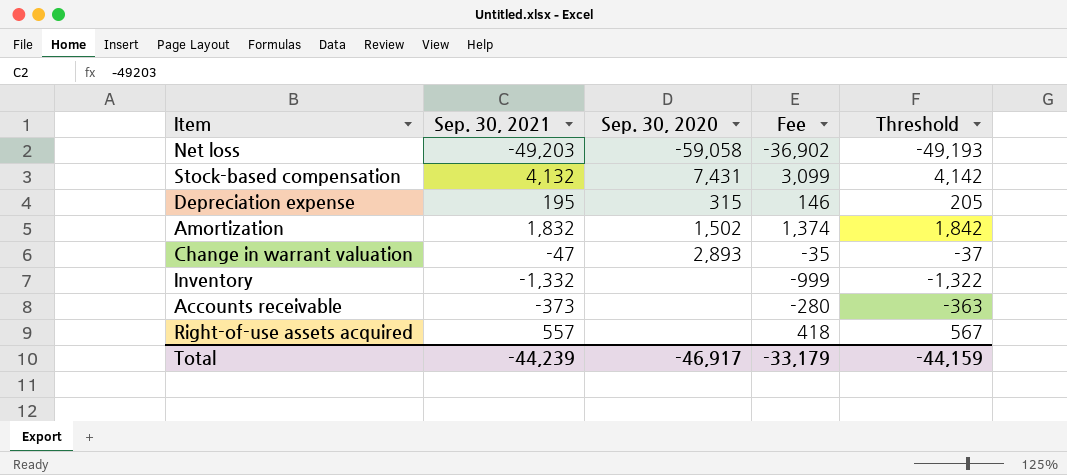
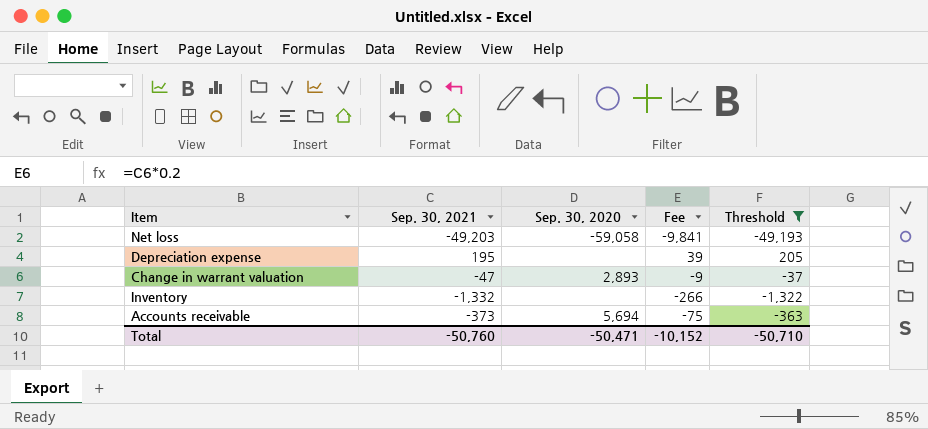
filter: none -> Threshold <= 205
column Fee | formula: [Sep. 30, 2021] * 0.75 -> [Sep. 30, 2021] * 0.2
Depreciation expense | Sep. 30, 2020: 315 -> none
Accounts receivable | Sep. 30, 2020: none -> 5,694
Total | Sep. 30, 2021: -44,239 -> -50,760
Total | Sep. 30, 2020: -46,917 -> -50,471
Total | Fee: -33,179 -> -10,152
Total | Threshold: -44,159 -> -50,710

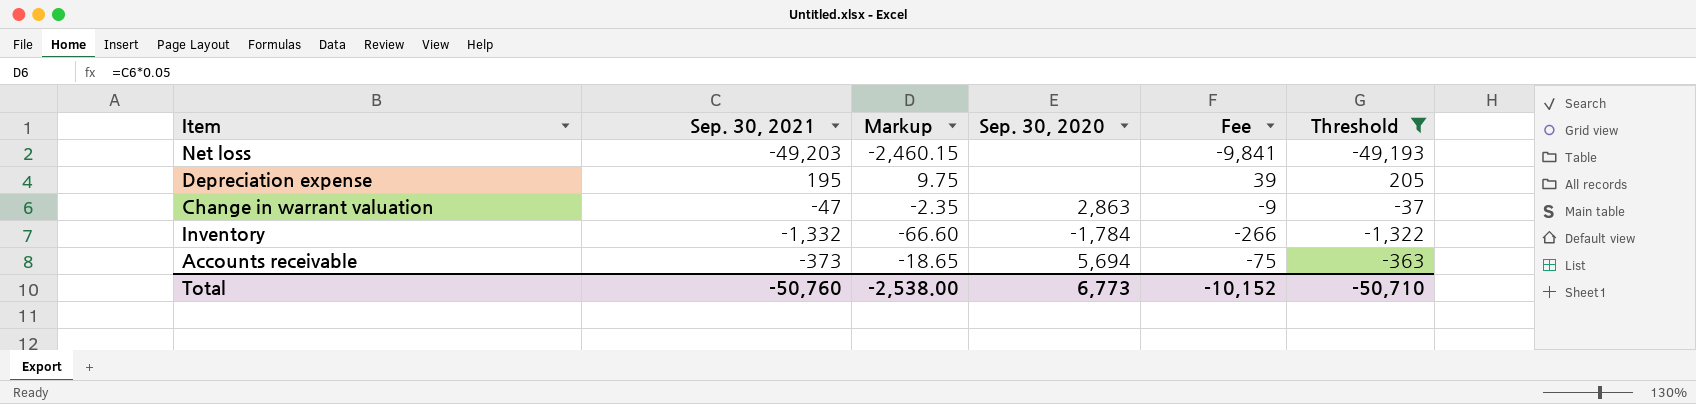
column Markup | formula: none -> [Sep. 30, 2021] * 0.05
Net loss | Sep. 30, 2020: -59,058 -> none
Change in warrant valuation | Sep. 30, 2020: 2,893 -> 2,863
Inventory | Sep. 30, 2020: none -> -1,784
Total | Sep. 30, 2020: -50,471 -> 6,773

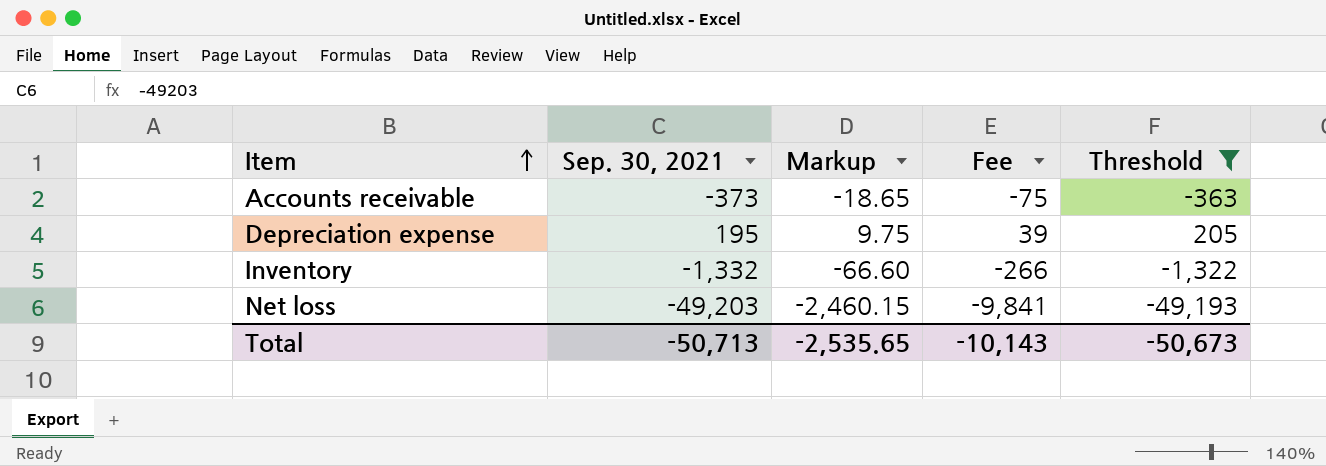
row order: none -> Item ascending
column Sep. 30, 2020 | position: 4 -> none
row Change in warrant valuation: -47 | -2.35 | 2,863 | -9 | -37 -> none
Total | Sep. 30, 2021: -50,760 -> -50,713
Total | Markup: -2,538.00 -> -2,535.65
Total | Fee: -10,152 -> -10,143
Total | Threshold: -50,710 -> -50,673

